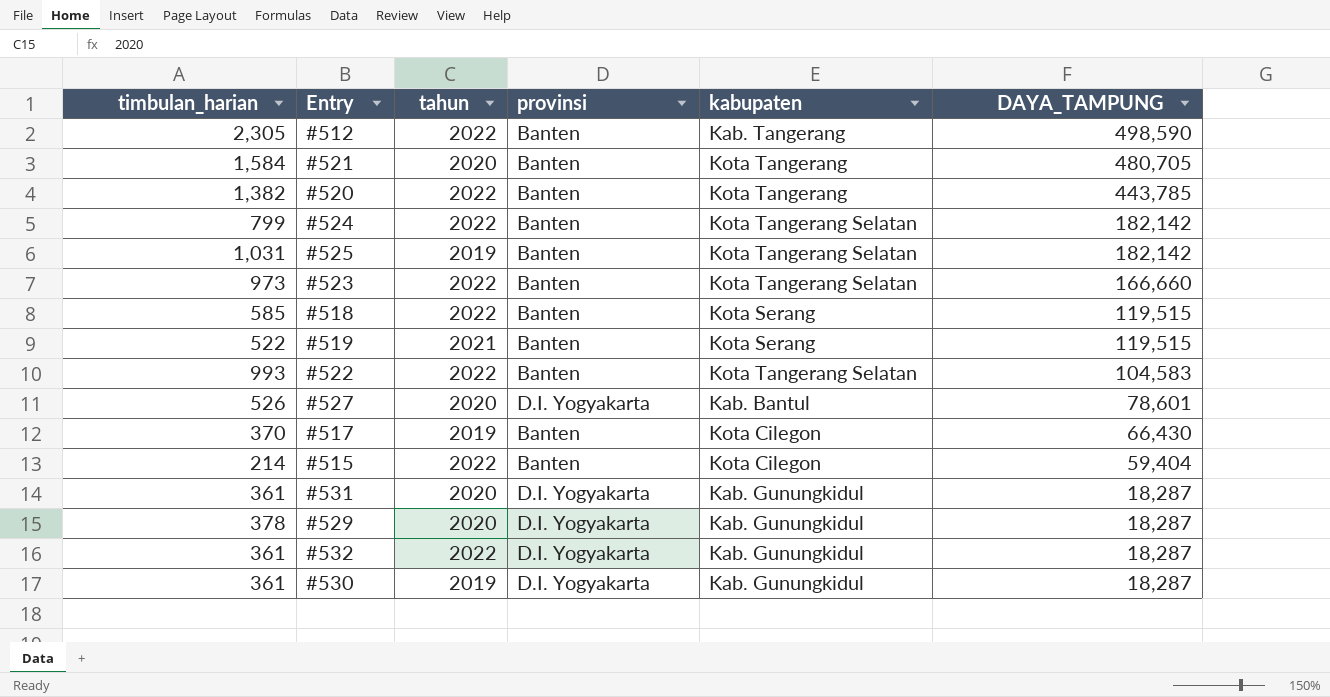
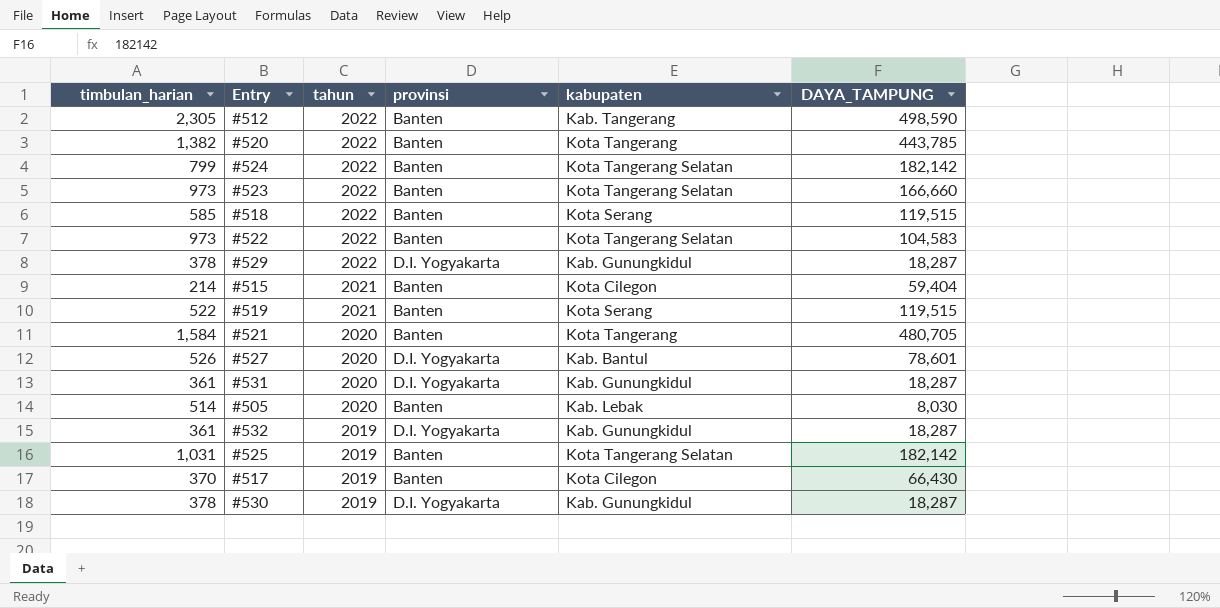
row order: DAYA_TAMPUNG descending -> tahun descending
#522 | timbulan_harian: 993 -> 973
#529 | tahun: 2020 -> 2022
#515 | tahun: 2022 -> 2021
row #505: none -> 514 | 2020 | Banten | Kab. Lebak | 8,030
#532 | tahun: 2022 -> 2019
#530 | timbulan_harian: 361 -> 378

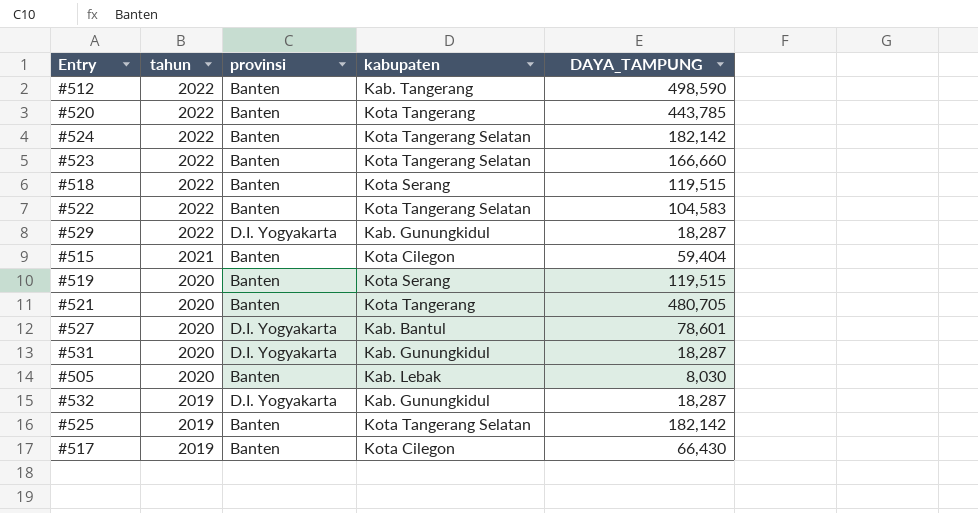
column timbulan_harian | position: 1 -> none
row #530: 378 | 2019 | D.I. Yogyakarta | Kab. Gunungkidul | 18,287 -> none
#519 | tahun: 2021 -> 2020

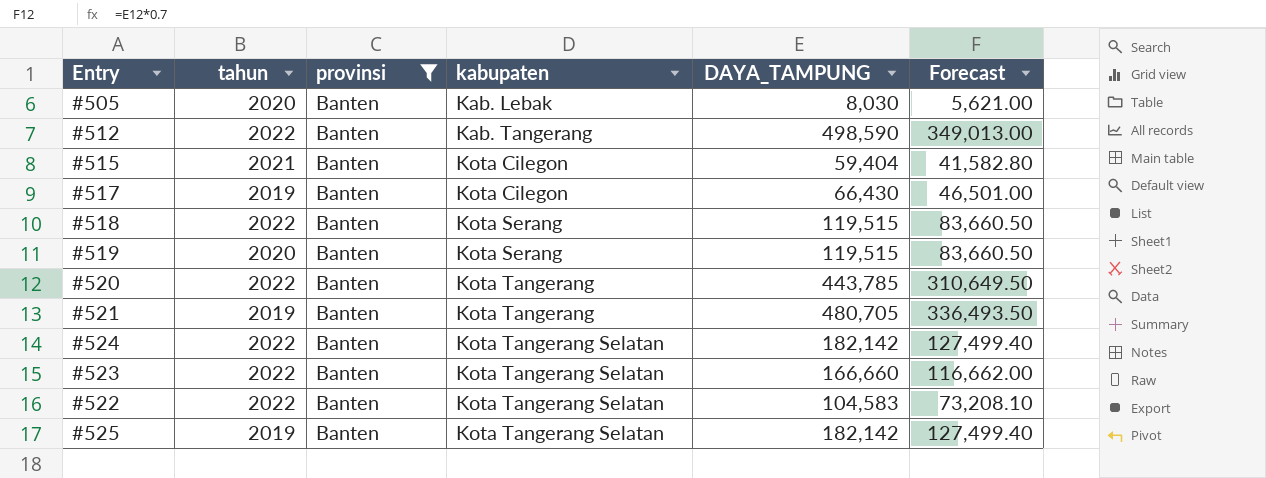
filter: none -> provinsi = Banten
row order: tahun descending -> kabupaten ascending
column Forecast | formula: none -> [DAYA_TAMPUNG] * 0.7
#521 | tahun: 2020 -> 2019

